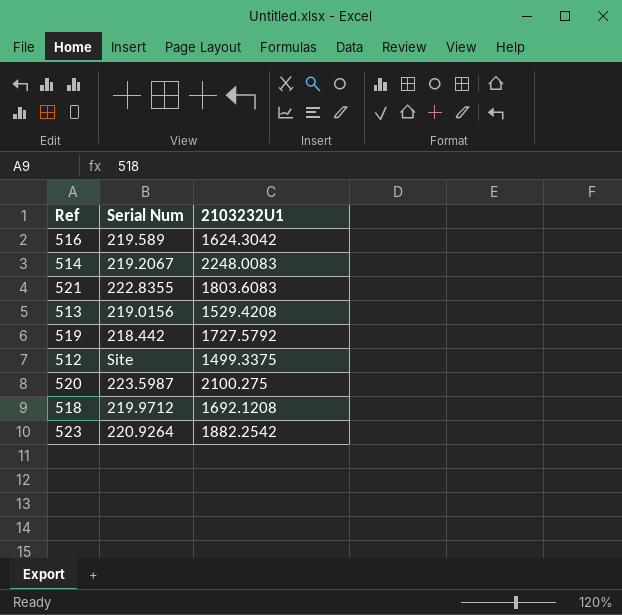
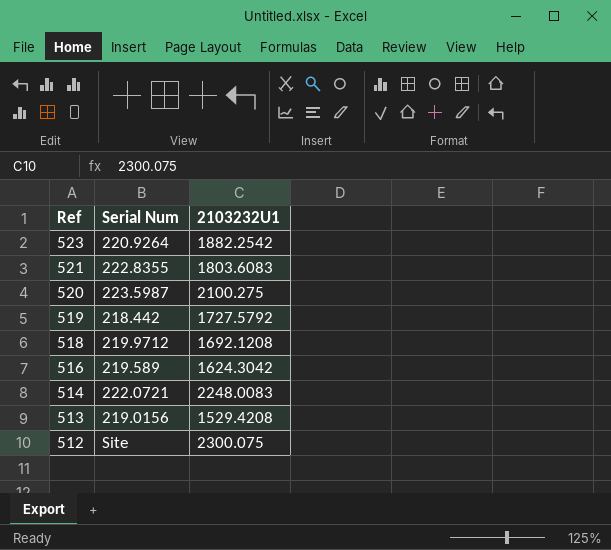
row order: none -> Ref descending
514 | Serial Num: 219.2067 -> 222.0721
512 | 2103232U1: 1499.3375 -> 2300.075

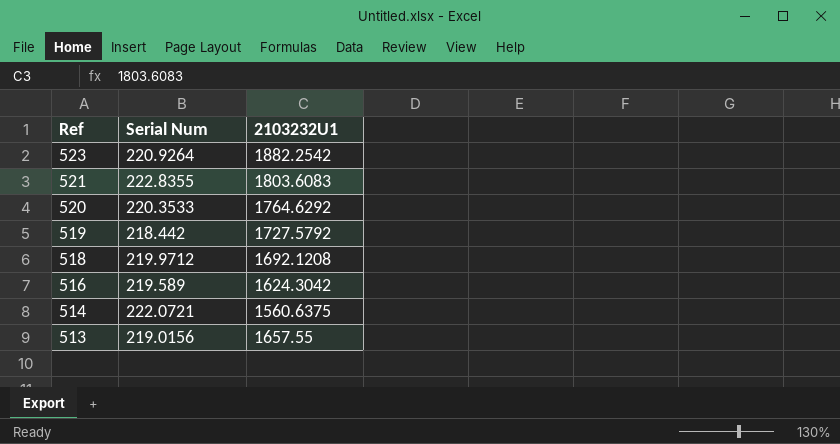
row 512: Site | 2300.075 -> none
520 | Serial Num: 223.5987 -> 220.3533
520 | 2103232U1: 2100.275 -> 1764.6292
514 | 2103232U1: 2248.0083 -> 1560.6375
513 | 2103232U1: 1529.4208 -> 1657.55

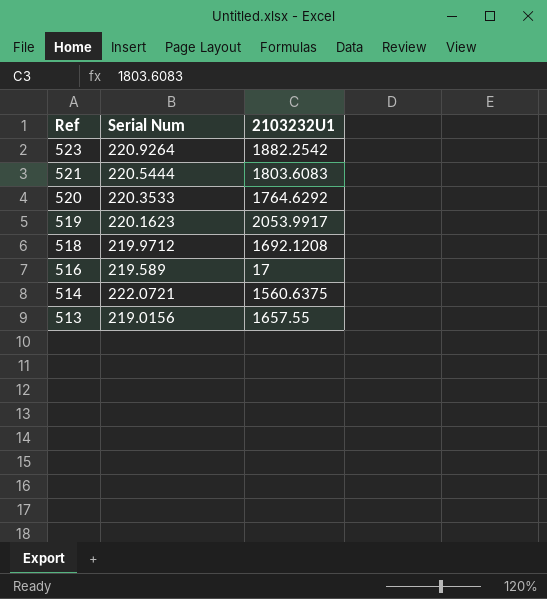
521 | Serial Num: 222.8355 -> 220.5444
519 | Serial Num: 218.442 -> 220.1623
519 | 2103232U1: 1727.5792 -> 2053.9917
516 | 2103232U1: 1624.3042 -> 17

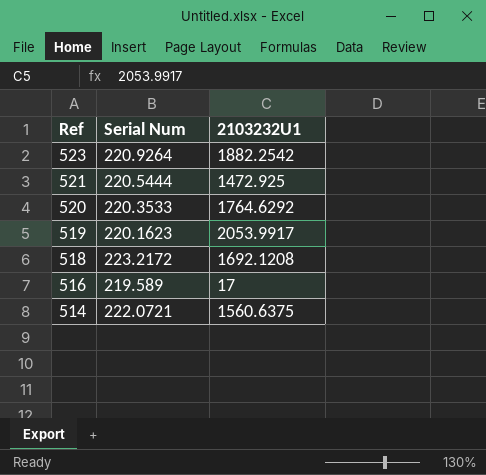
row 513: 219.0156 | 1657.55 -> none
521 | 2103232U1: 1803.6083 -> 1472.925
518 | Serial Num: 219.9712 -> 223.2172

